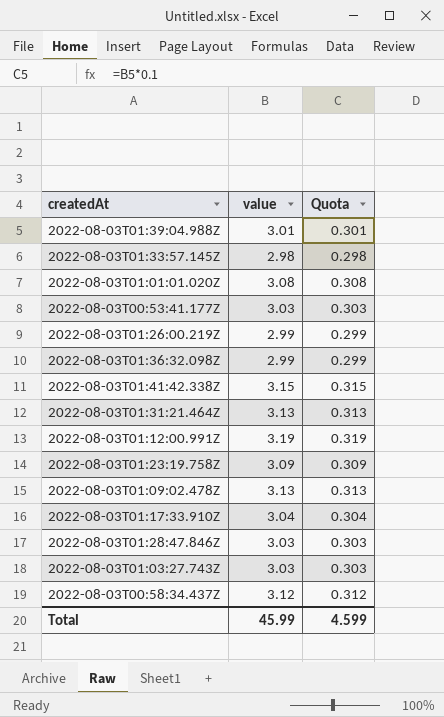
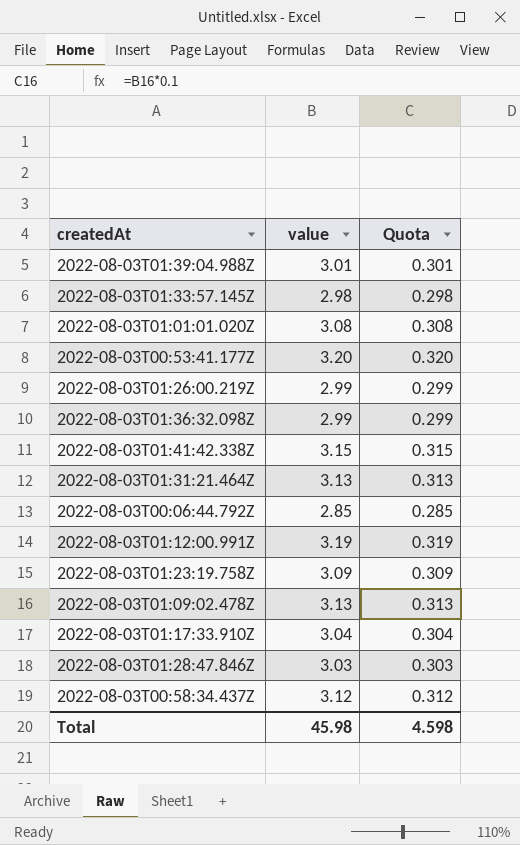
row 2022-08-03T01:03:27.743Z: 3.03 | 0.303 -> none
2022-08-03T00:53:41.177Z | value: 3.03 -> 3.20
2022-08-03T00:53:41.177Z | Quota: 0.303 -> 0.320
row 2022-08-03T00:06:44.792Z: none -> 2.85 | 0.285
Total | value: 45.99 -> 45.98
Total | Quota: 4.599 -> 4.598

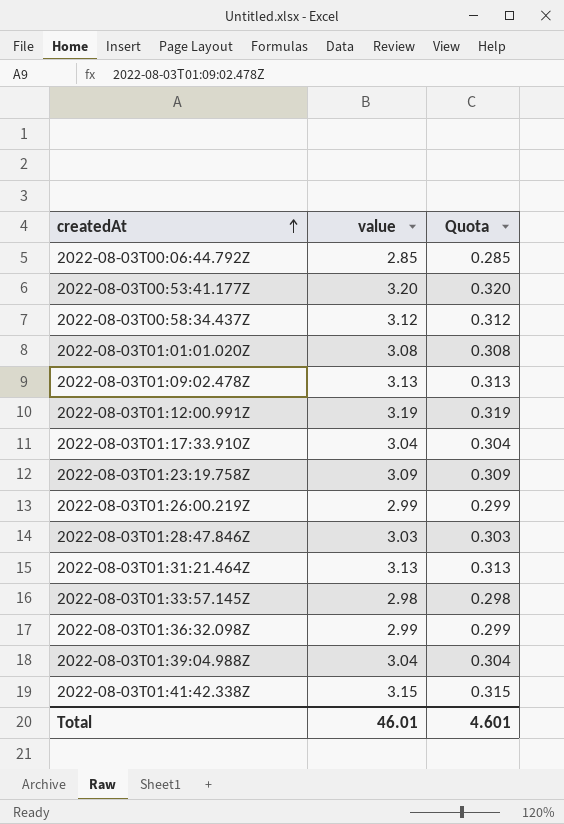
row order: none -> createdAt ascending
2022-08-03T01:39:04.988Z | value: 3.01 -> 3.04
2022-08-03T01:39:04.988Z | Quota: 0.301 -> 0.304
Total | value: 45.98 -> 46.01
Total | Quota: 4.598 -> 4.601

